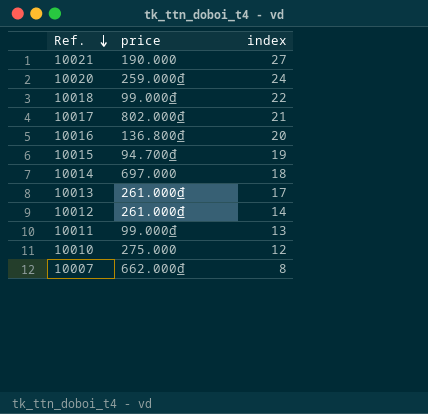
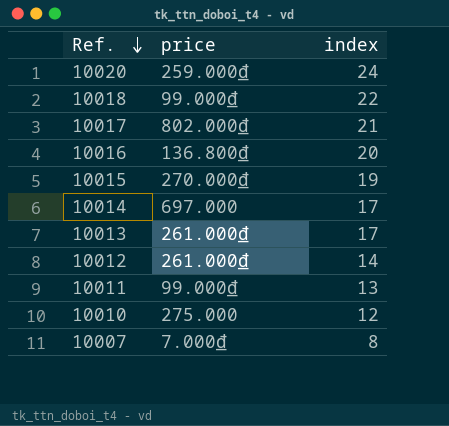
row 10021: 190.000 | 27 -> none
10015 | price: 94.700₫ -> 270.000₫
10014 | index: 18 -> 17
10007 | price: 662.000₫ -> 7.000₫

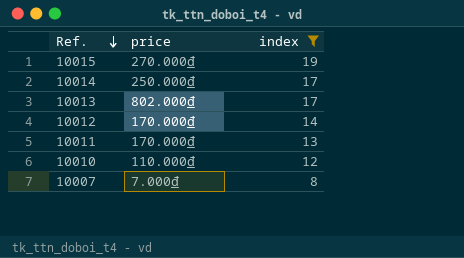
filter: none -> index <= 19
10014 | price: 697.000 -> 250.000₫
10013 | price: 261.000₫ -> 802.000₫
10012 | price: 261.000₫ -> 170.000₫
10011 | price: 99.000₫ -> 170.000₫
10010 | price: 275.000 -> 110.000₫

